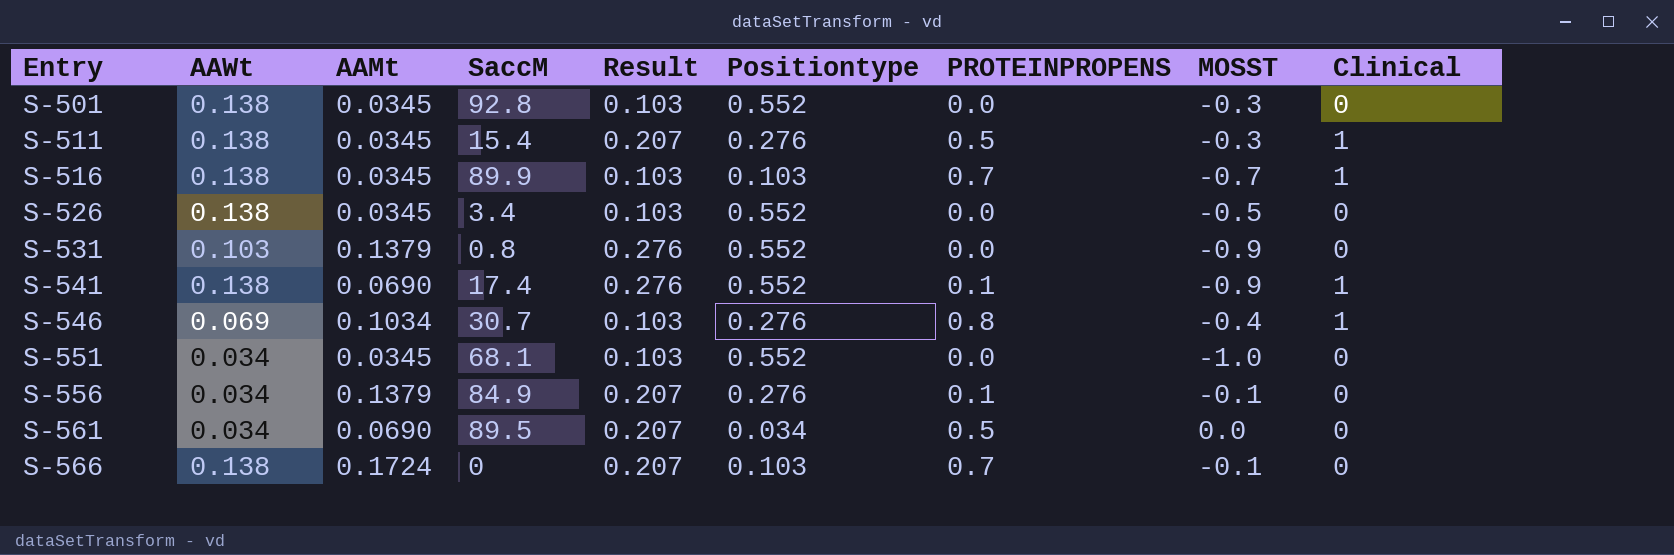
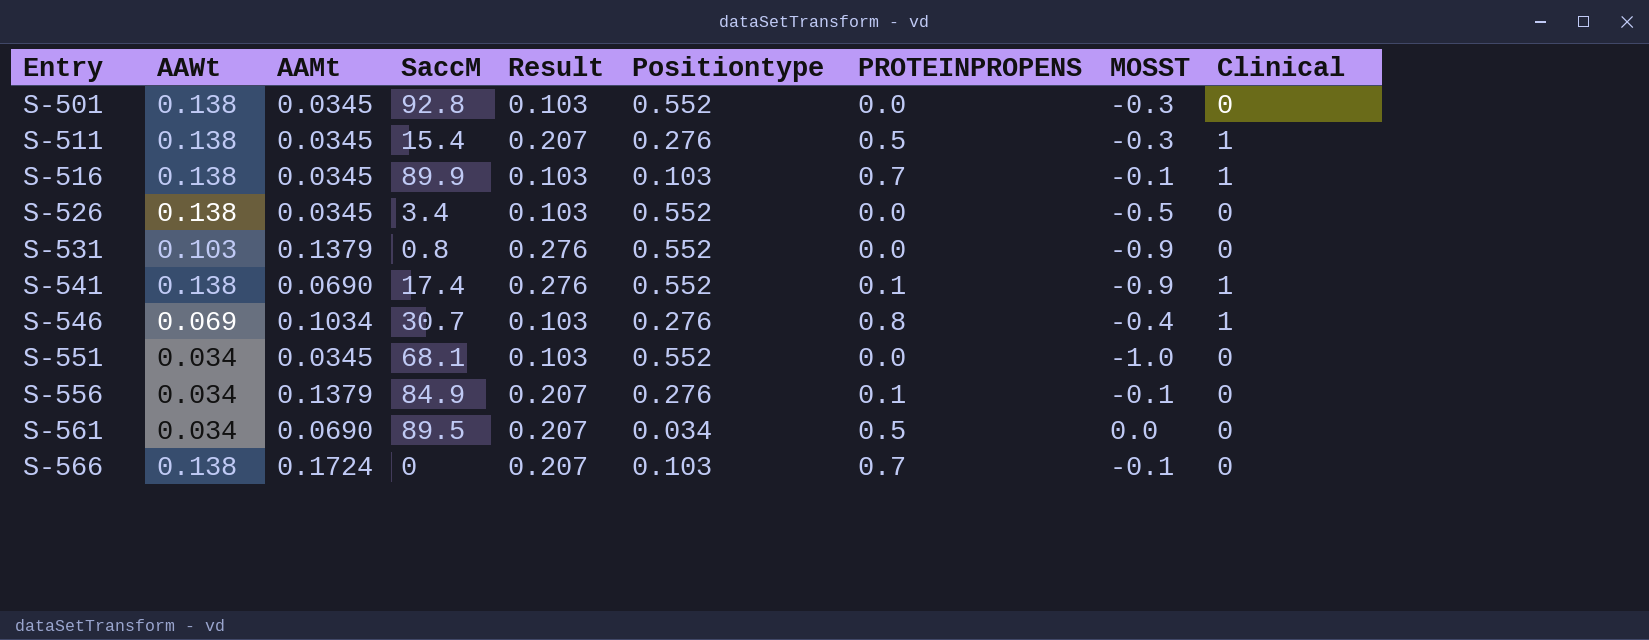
S-516 | MOSST: -0.7 -> -0.1

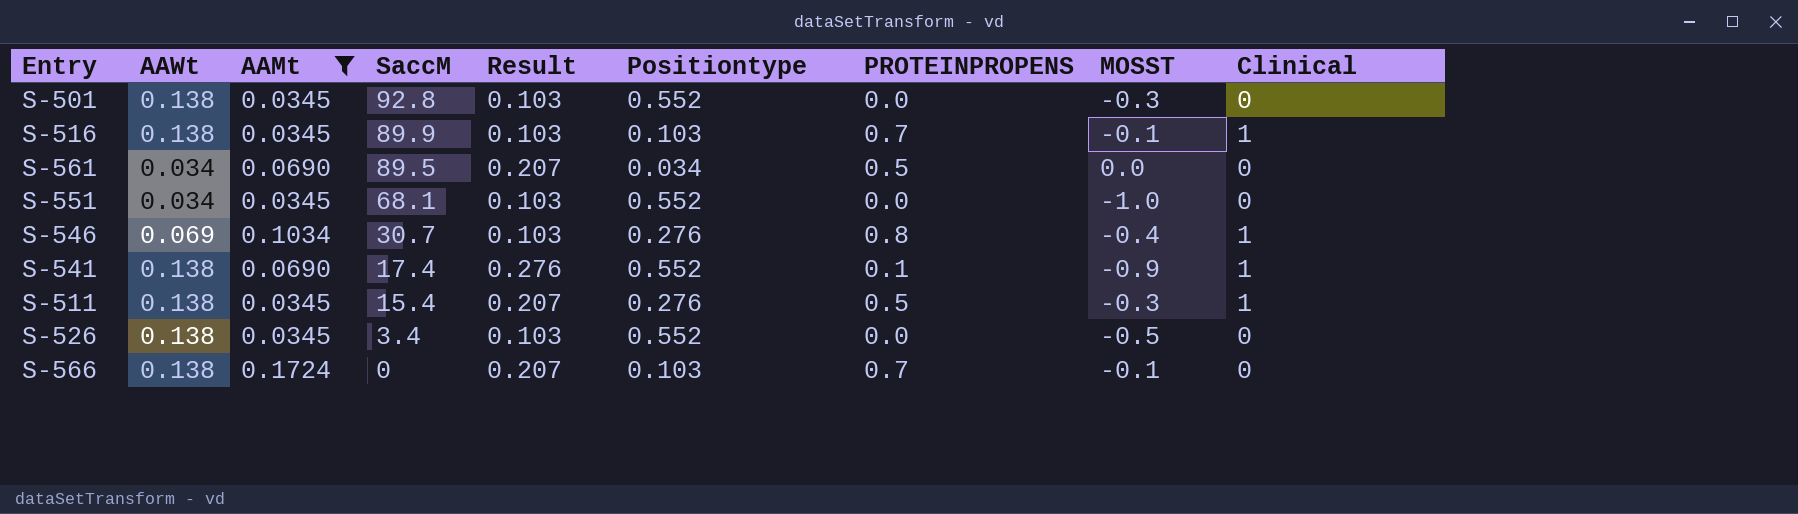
filter: none -> AAMt != 0.1379
row order: Entry ascending -> SaccM descending

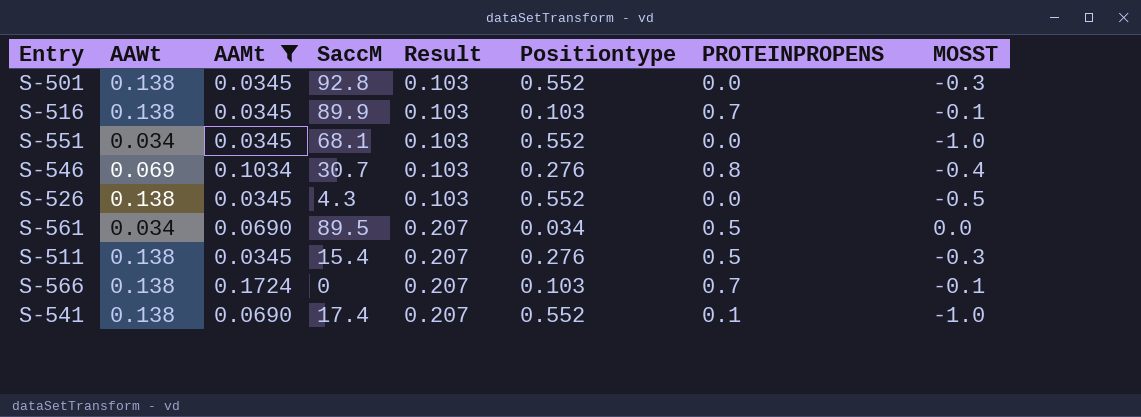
row order: SaccM descending -> Result ascending
column Clinical | position: 9 -> none
S-526 | SaccM: 3.4 -> 4.3
S-541 | Result: 0.276 -> 0.207
S-541 | MOSST: -0.9 -> -1.0

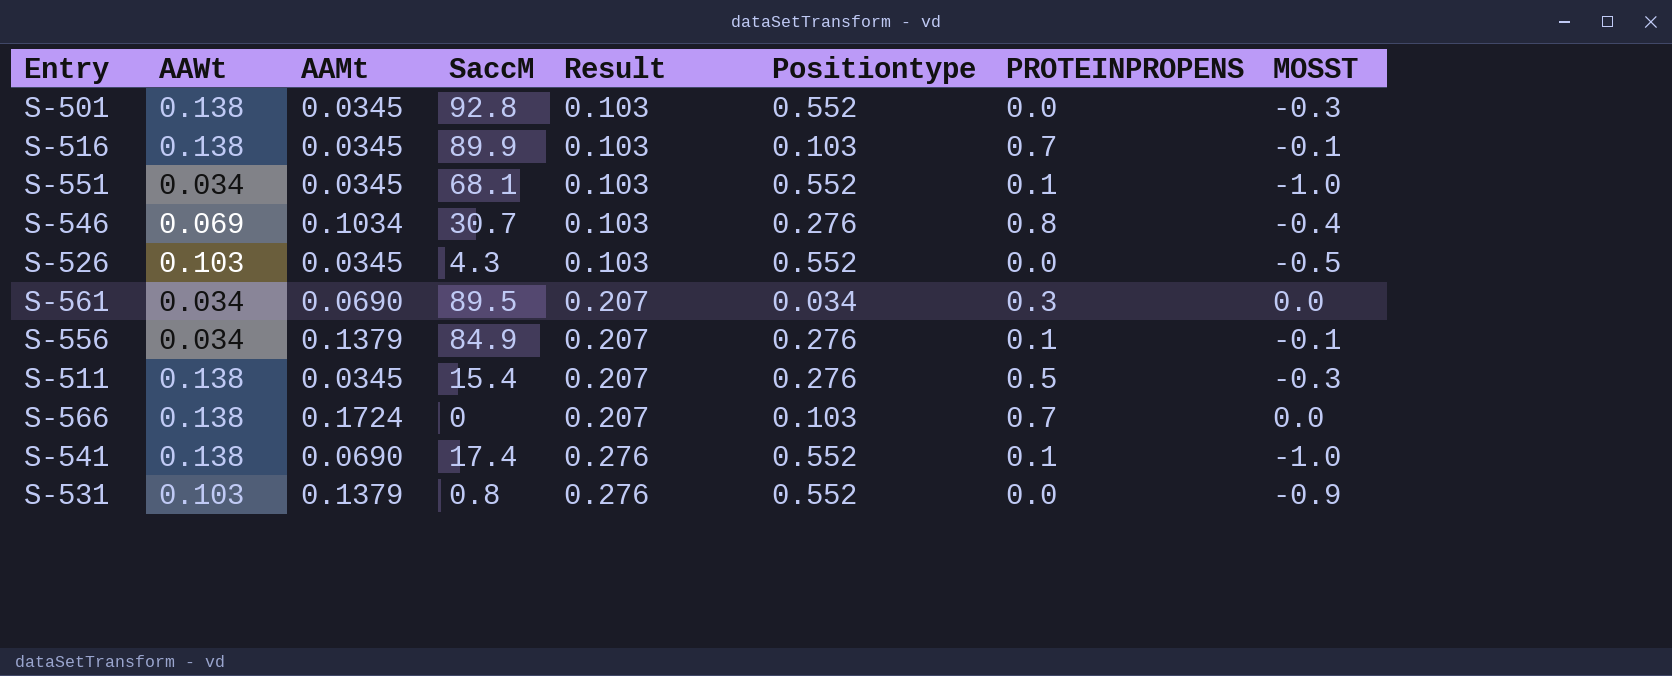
filter: AAMt != 0.1379 -> none
S-551 | PROTEINPROPENS: 0.0 -> 0.1
S-526 | AAWt: 0.138 -> 0.103
S-561 | PROTEINPROPENS: 0.5 -> 0.3
S-566 | MOSST: -0.1 -> 0.0
S-541 | Result: 0.207 -> 0.276

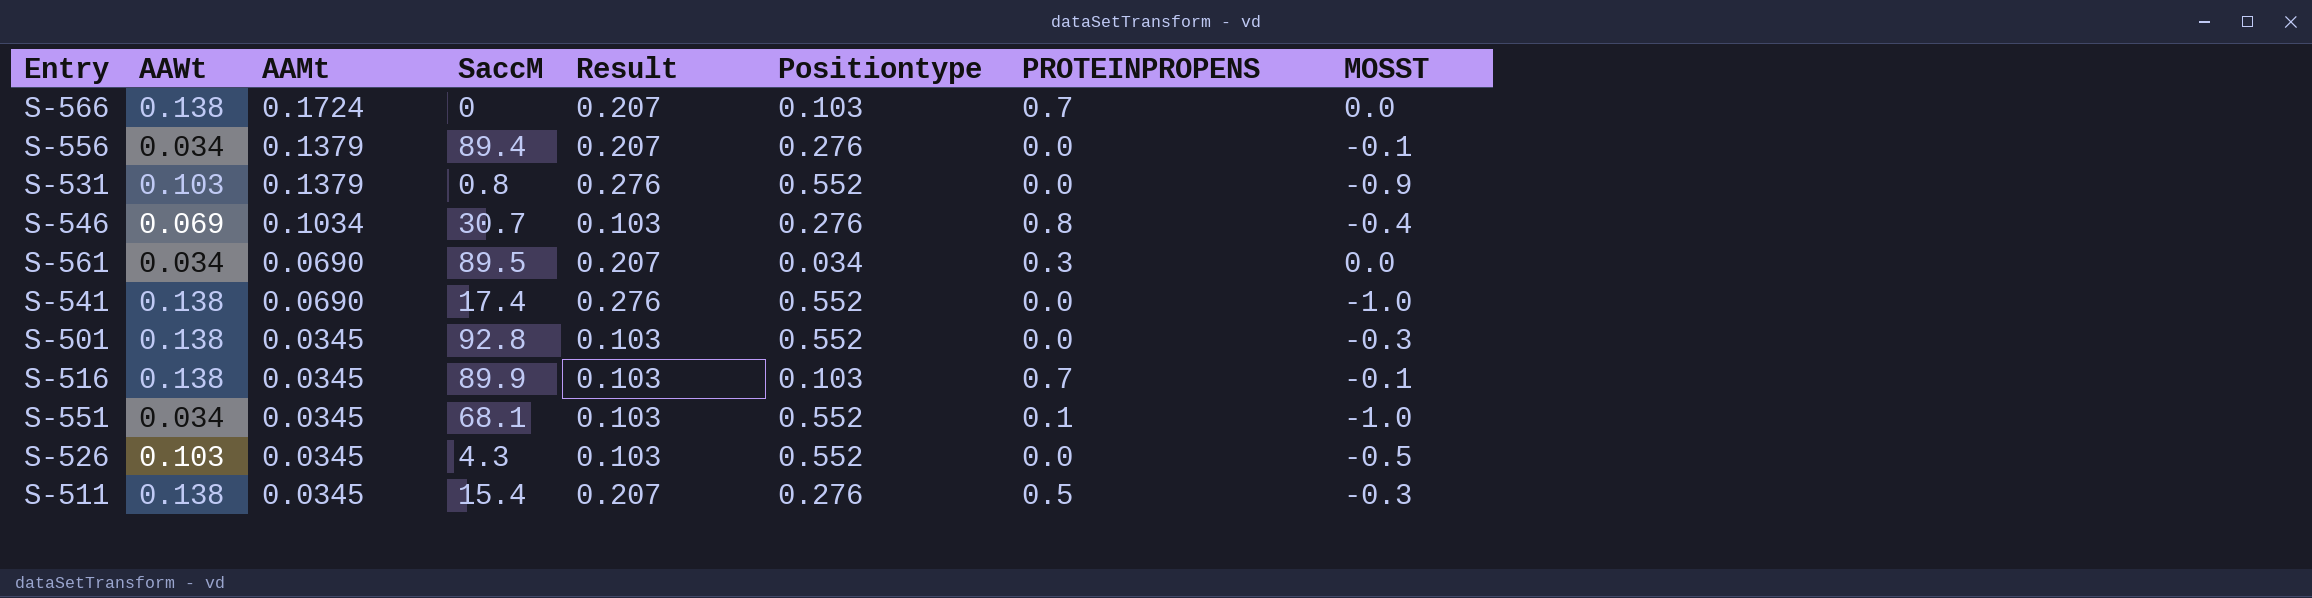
row order: Result ascending -> AAMt descending
S-556 | SaccM: 84.9 -> 89.4
S-556 | PROTEINPROPENS: 0.1 -> 0.0
S-541 | PROTEINPROPENS: 0.1 -> 0.0

